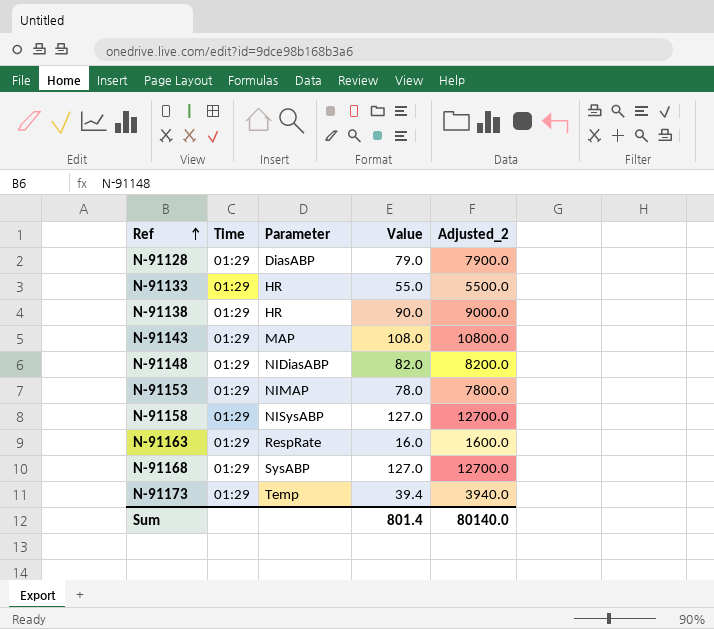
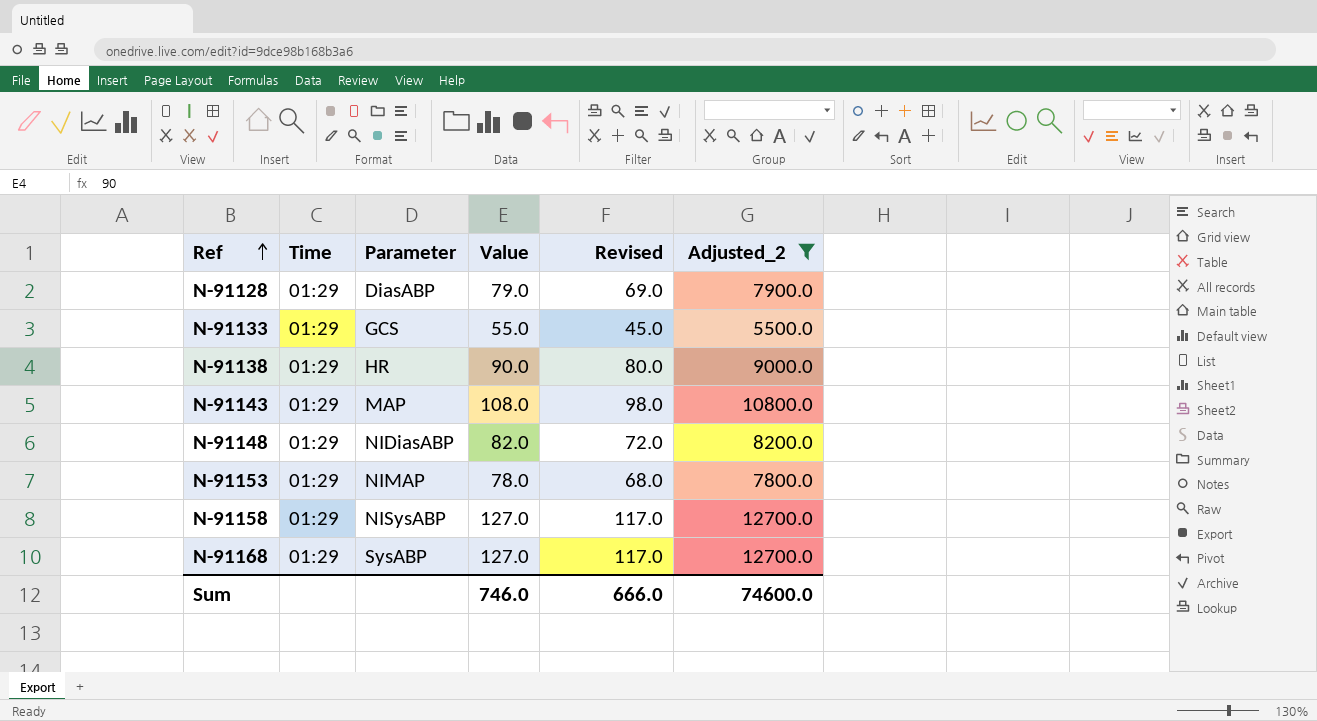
filter: none -> Adjusted_2 >= 5500.0
column Revised | formula: none -> [Value] - 10
N-91133 | Parameter: HR -> GCS
Sum | Value: 801.4 -> 746.0
Sum | Adjusted_2: 80140.0 -> 74600.0

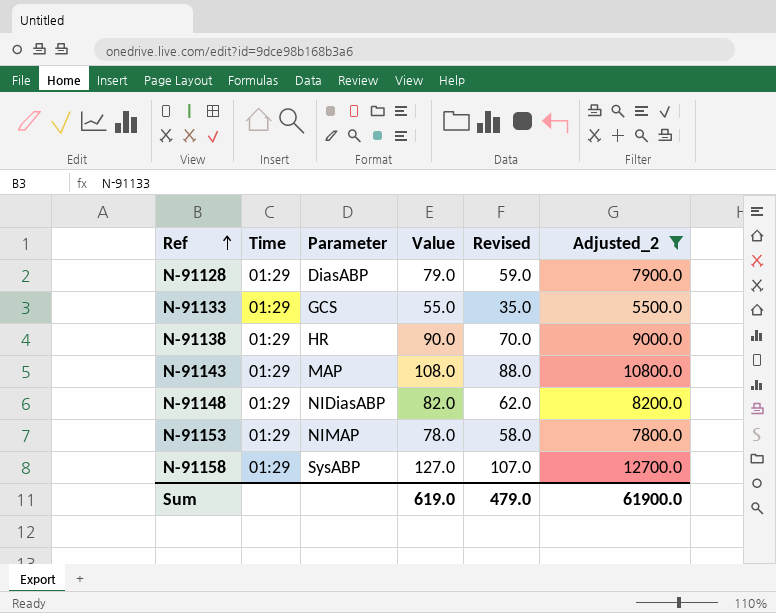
column Revised | formula: [Value] - 10 -> [Value] - 20
row N-91168: 01:29 | SysABP | 127.0 | 117.0 | 12700.0 -> none
N-91158 | Parameter: NISysABP -> SysABP
Sum | Value: 746.0 -> 619.0
Sum | Revised: 666.0 -> 479.0
Sum | Adjusted_2: 74600.0 -> 61900.0

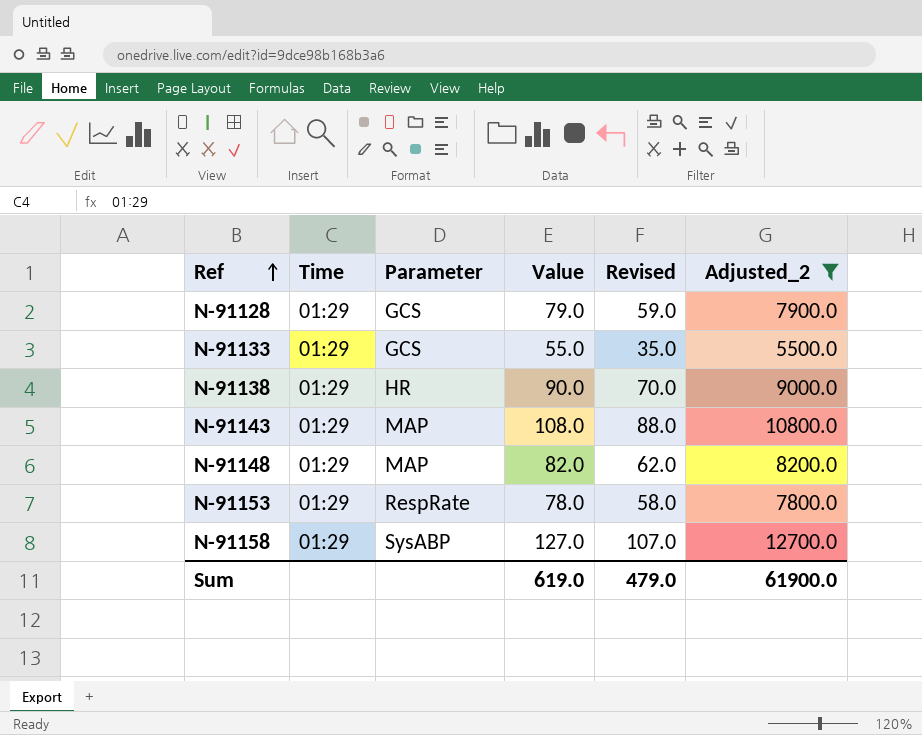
N-91128 | Parameter: DiasABP -> GCS
N-91148 | Parameter: NIDiasABP -> MAP
N-91153 | Parameter: NIMAP -> RespRate

